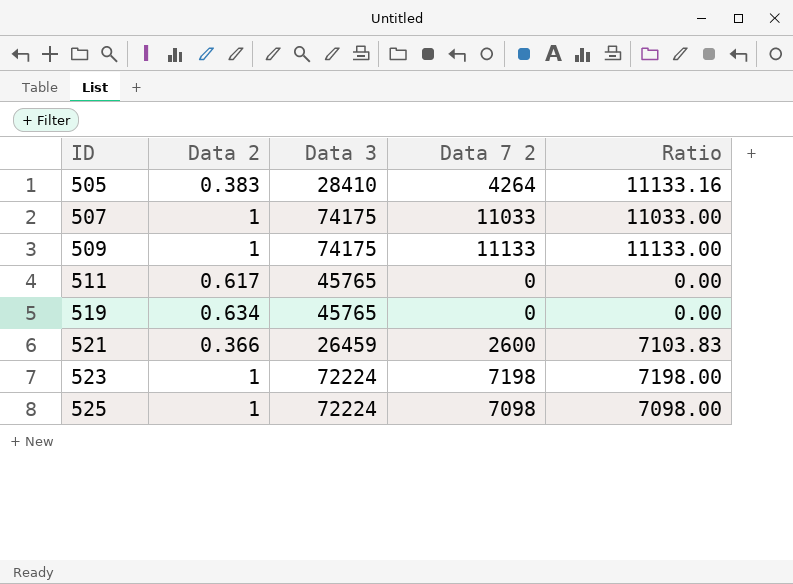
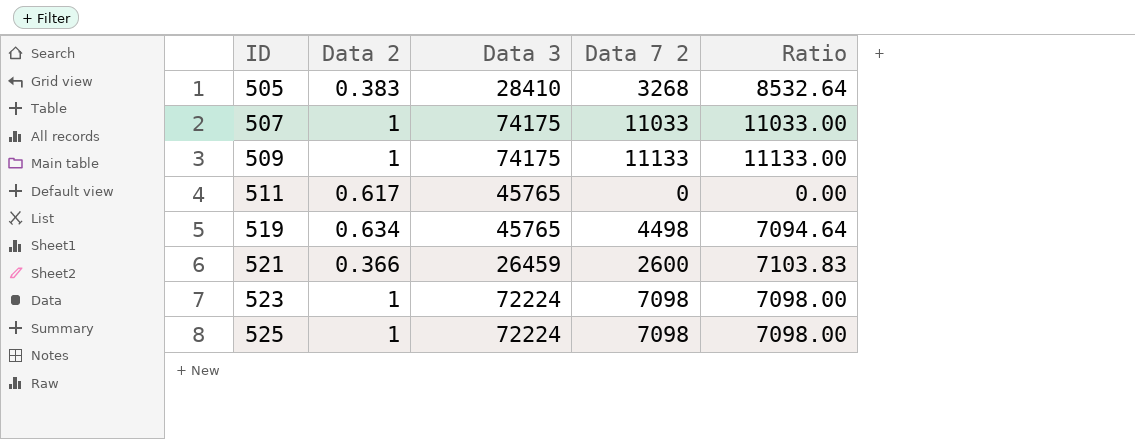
505 | Data 7 2: 4264 -> 3268
505 | Ratio: 11133.16 -> 8532.64
519 | Data 7 2: 0 -> 4498
519 | Ratio: 0.00 -> 7094.64
523 | Data 7 2: 7198 -> 7098
523 | Ratio: 7198.00 -> 7098.00

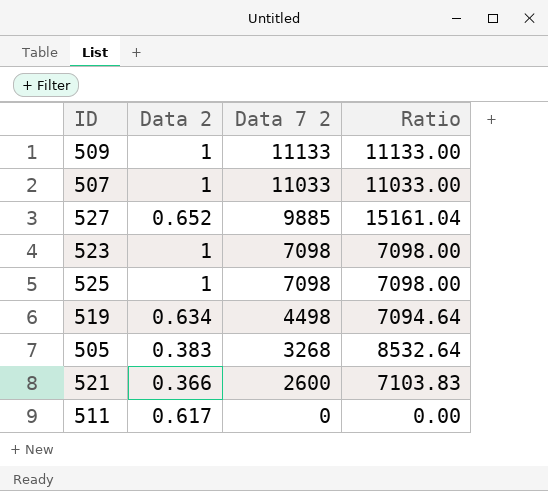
row order: ID ascending -> Data 7 2 descending
column Data 3 | position: 3 -> none
row 527: none -> 0.652 | 9885 | 15161.04

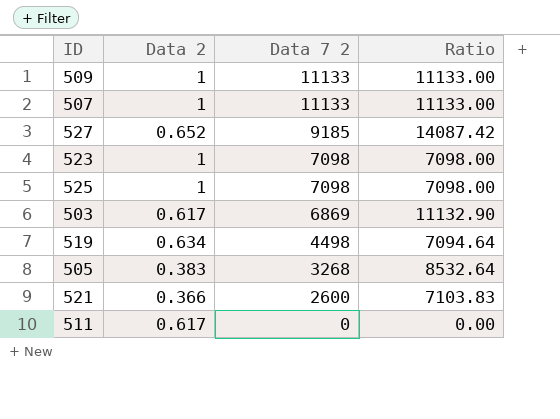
507 | Data 7 2: 11033 -> 11133
507 | Ratio: 11033.00 -> 11133.00
527 | Data 7 2: 9885 -> 9185
527 | Ratio: 15161.04 -> 14087.42
row 503: none -> 0.617 | 6869 | 11132.90

